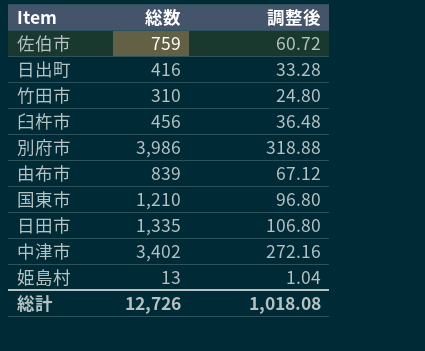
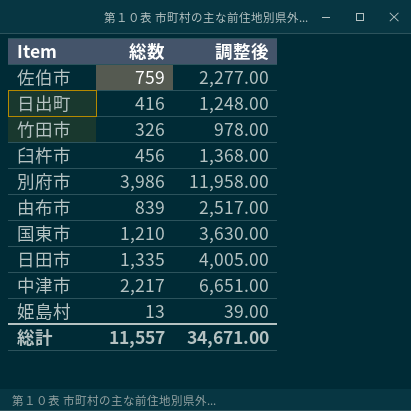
column 調整後 | formula: [総数] * 0.08 -> [総数] * 3
竹田市 | 総数: 310 -> 326
中津市 | 総数: 3,402 -> 2,217
総計 | 総数: 12,726 -> 11,557
総計 | 調整後: 1,018.08 -> 34,671.00

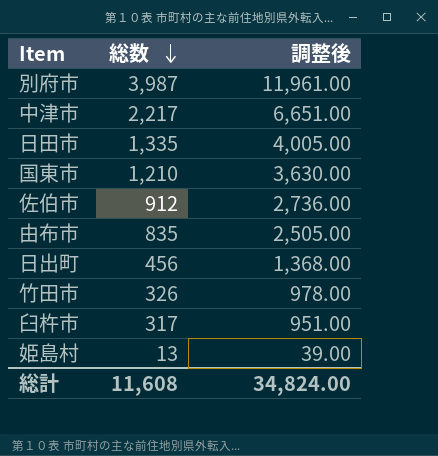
row order: none -> 総数 descending
別府市 | 総数: 3,986 -> 3,987
別府市 | 調整後: 11,958.00 -> 11,961.00
佐伯市 | 総数: 759 -> 912
佐伯市 | 調整後: 2,277.00 -> 2,736.00
由布市 | 総数: 839 -> 835
由布市 | 調整後: 2,517.00 -> 2,505.00
日出町 | 総数: 416 -> 456
日出町 | 調整後: 1,248.00 -> 1,368.00
臼杵市 | 総数: 456 -> 317
臼杵市 | 調整後: 1,368.00 -> 951.00
総計 | 総数: 11,557 -> 11,608
総計 | 調整後: 34,671.00 -> 34,824.00

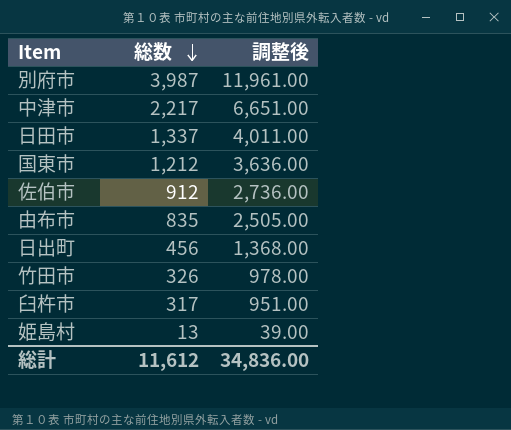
日田市 | 総数: 1,335 -> 1,337
日田市 | 調整後: 4,005.00 -> 4,011.00
国東市 | 総数: 1,210 -> 1,212
国東市 | 調整後: 3,630.00 -> 3,636.00
総計 | 総数: 11,608 -> 11,612
総計 | 調整後: 34,824.00 -> 34,836.00

